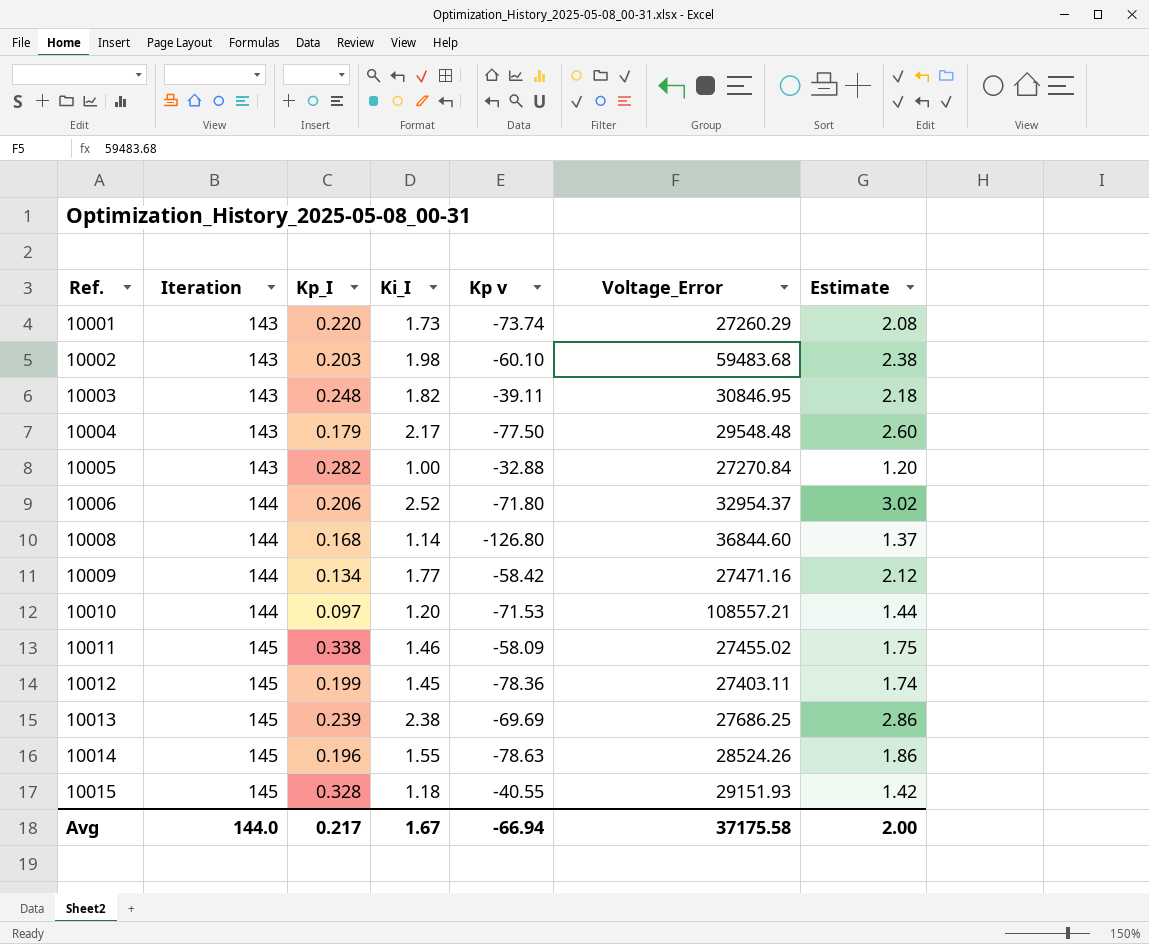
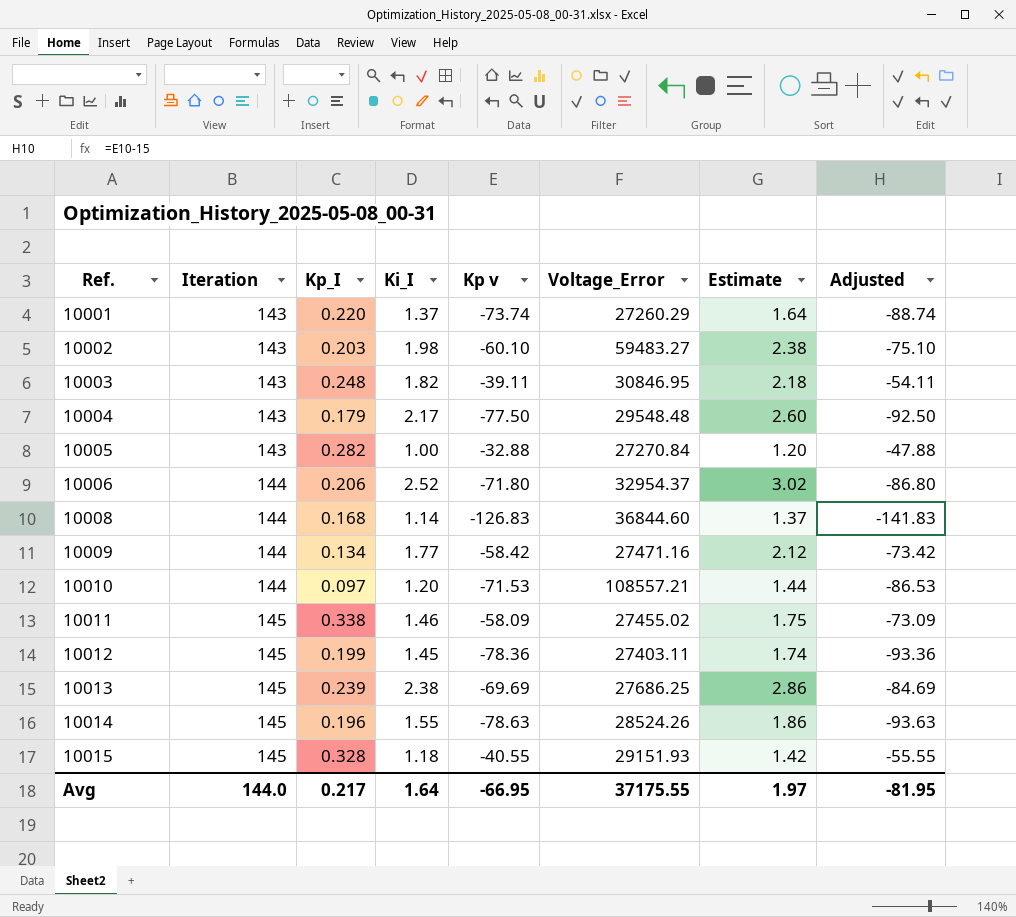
column Adjusted | formula: none -> [Kp v] - 15
10001 | Ki_I: 1.73 -> 1.37
10001 | Estimate: 2.08 -> 1.64
10002 | Voltage_Error: 59483.68 -> 59483.27
10008 | Kp v: -126.80 -> -126.83
Avg | Ki_I: 1.67 -> 1.64
Avg | Kp v: -66.94 -> -66.95
Avg | Voltage_Error: 37175.58 -> 37175.55
Avg | Estimate: 2.00 -> 1.97

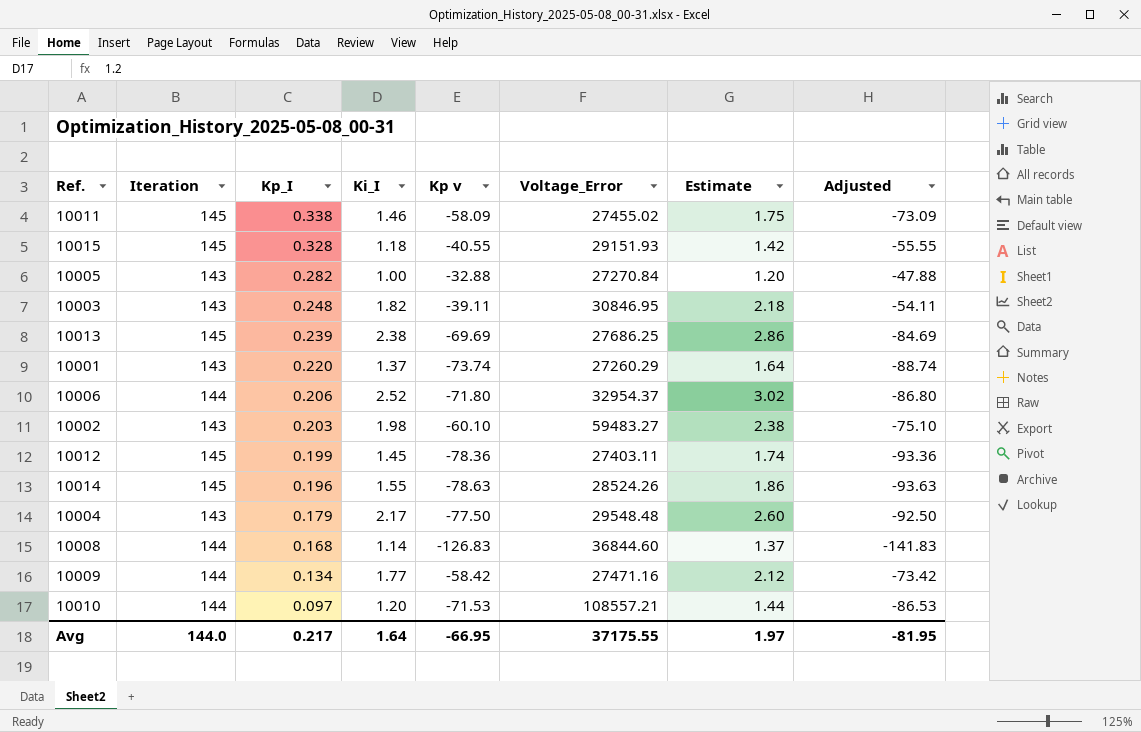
row order: Ref. ascending -> Kp_I descending

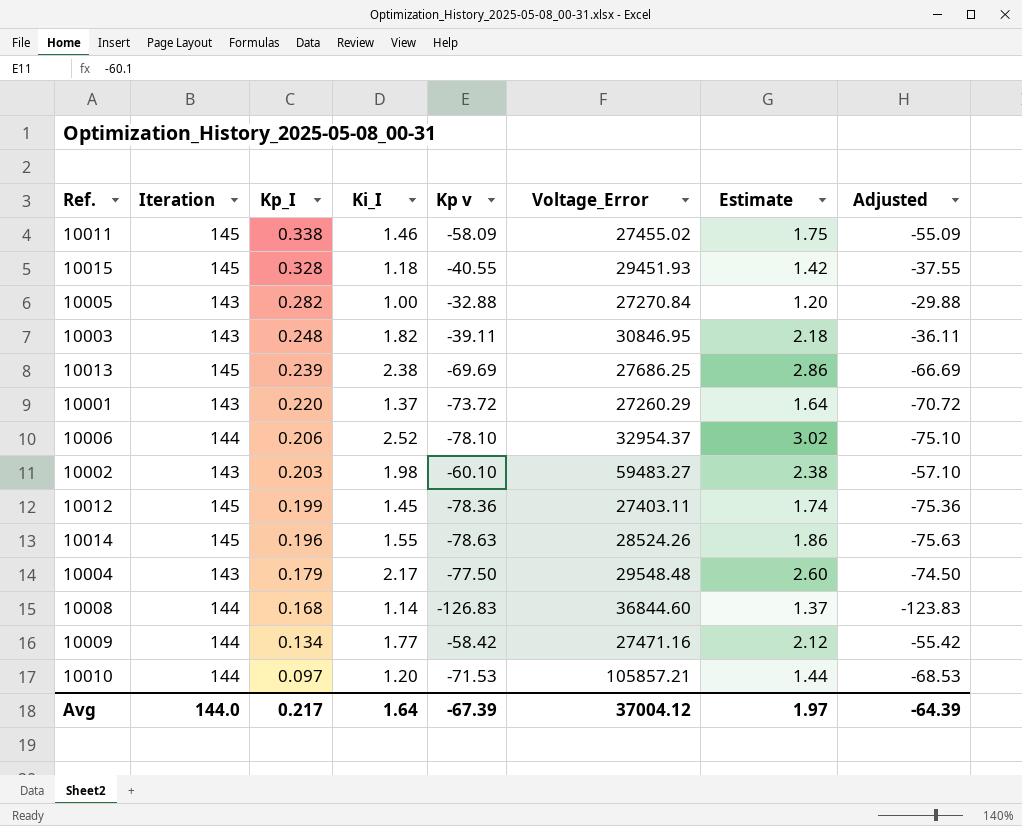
column Adjusted | formula: [Kp v] - 15 -> [Kp v] + 3
10015 | Voltage_Error: 29151.93 -> 29451.93
10001 | Kp v: -73.74 -> -73.72
10006 | Kp v: -71.80 -> -78.10
10010 | Voltage_Error: 108557.21 -> 105857.21
Avg | Kp v: -66.95 -> -67.39
Avg | Voltage_Error: 37175.55 -> 37004.12
Avg | Adjusted: -81.95 -> -64.39

